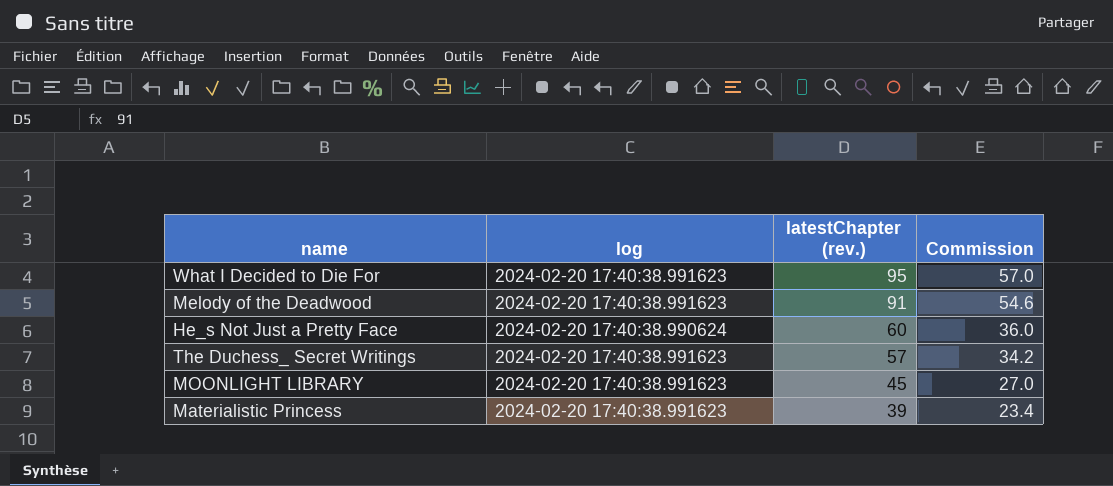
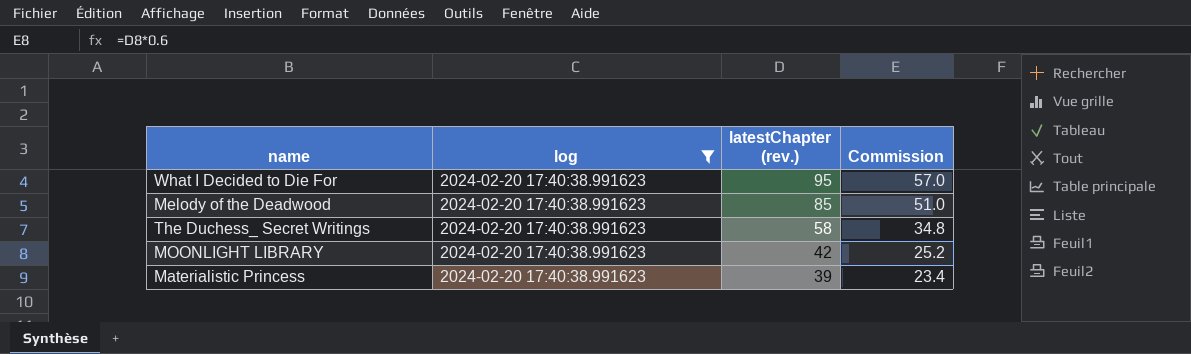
filter: none -> log = 2024-02-20 17:40:38.991623
Melody of the Deadwood | latestChapter (rev.): 91 -> 85
Melody of the Deadwood | Commission: 54.6 -> 51.0
The Duchess_ Secret Writings | latestChapter (rev.): 57 -> 58
The Duchess_ Secret Writings | Commission: 34.2 -> 34.8
MOONLIGHT LIBRARY | latestChapter (rev.): 45 -> 42
MOONLIGHT LIBRARY | Commission: 27.0 -> 25.2

